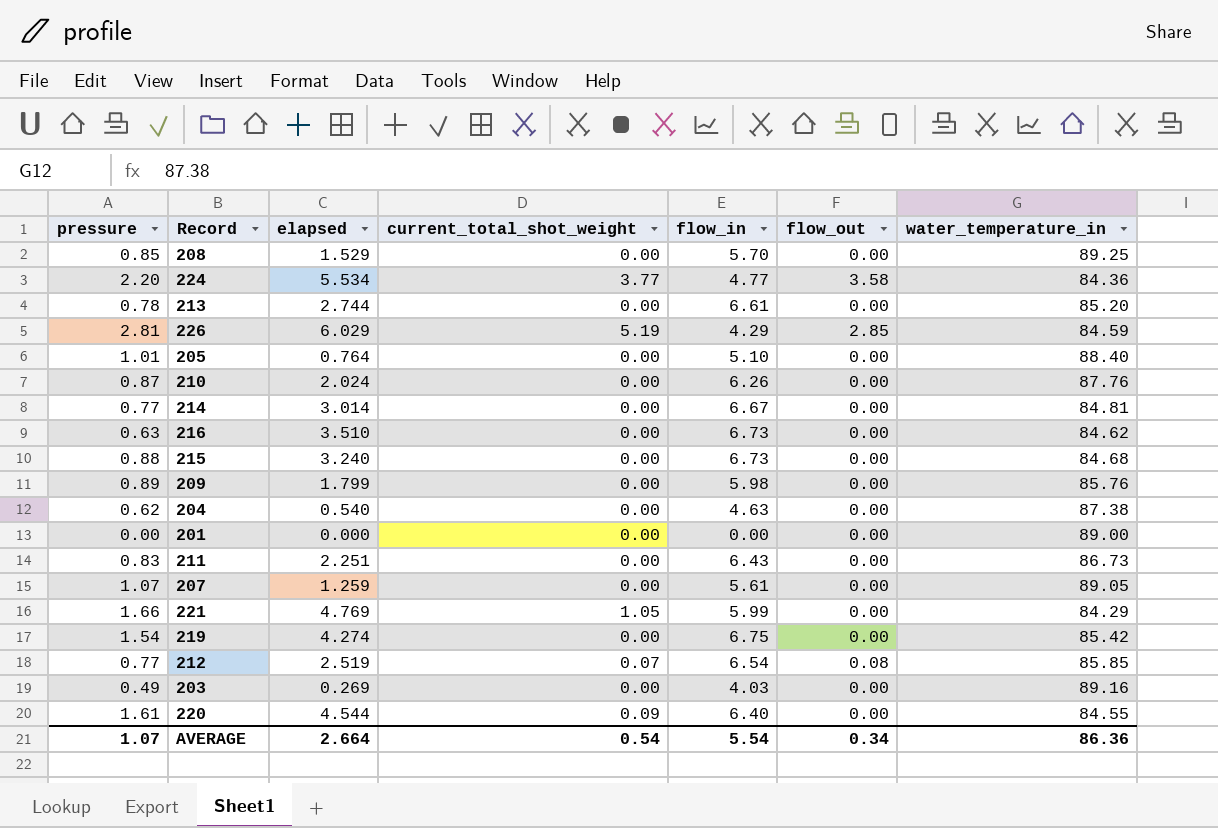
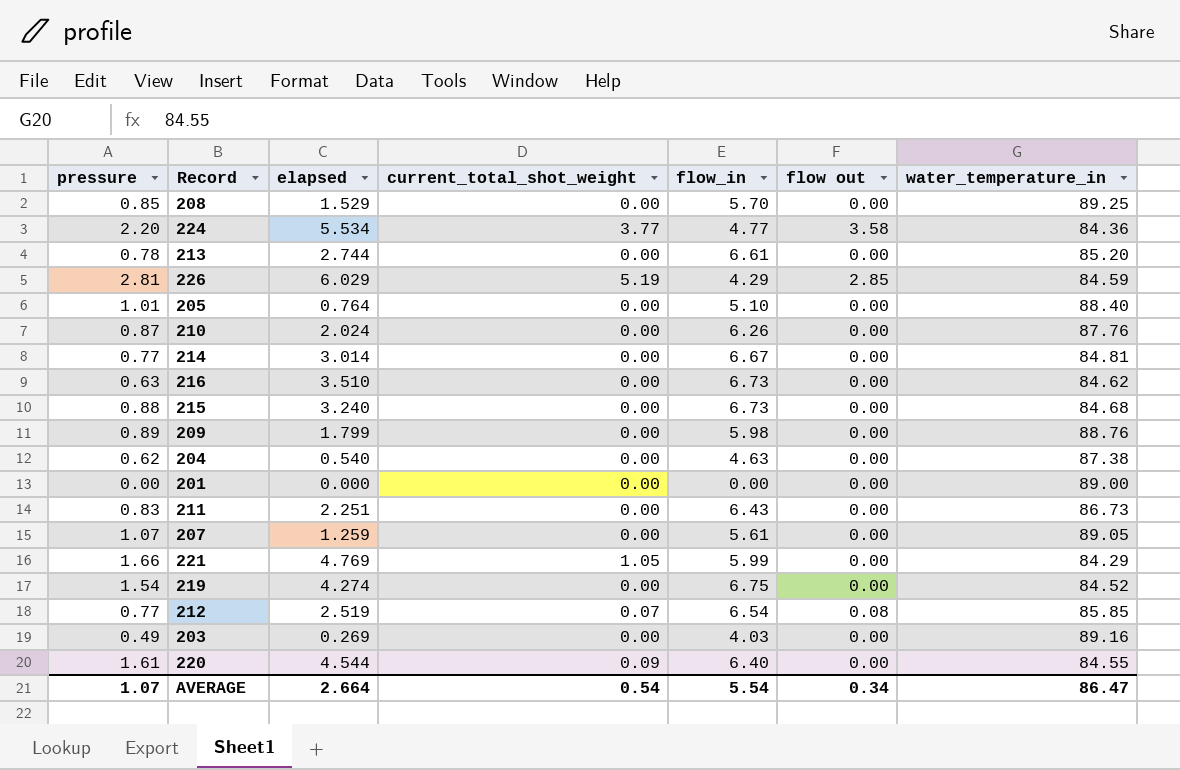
column name: flow_out -> flow out
209 | water_temperature_in: 85.76 -> 88.76
219 | water_temperature_in: 85.42 -> 84.52
AVERAGE | water_temperature_in: 86.36 -> 86.47

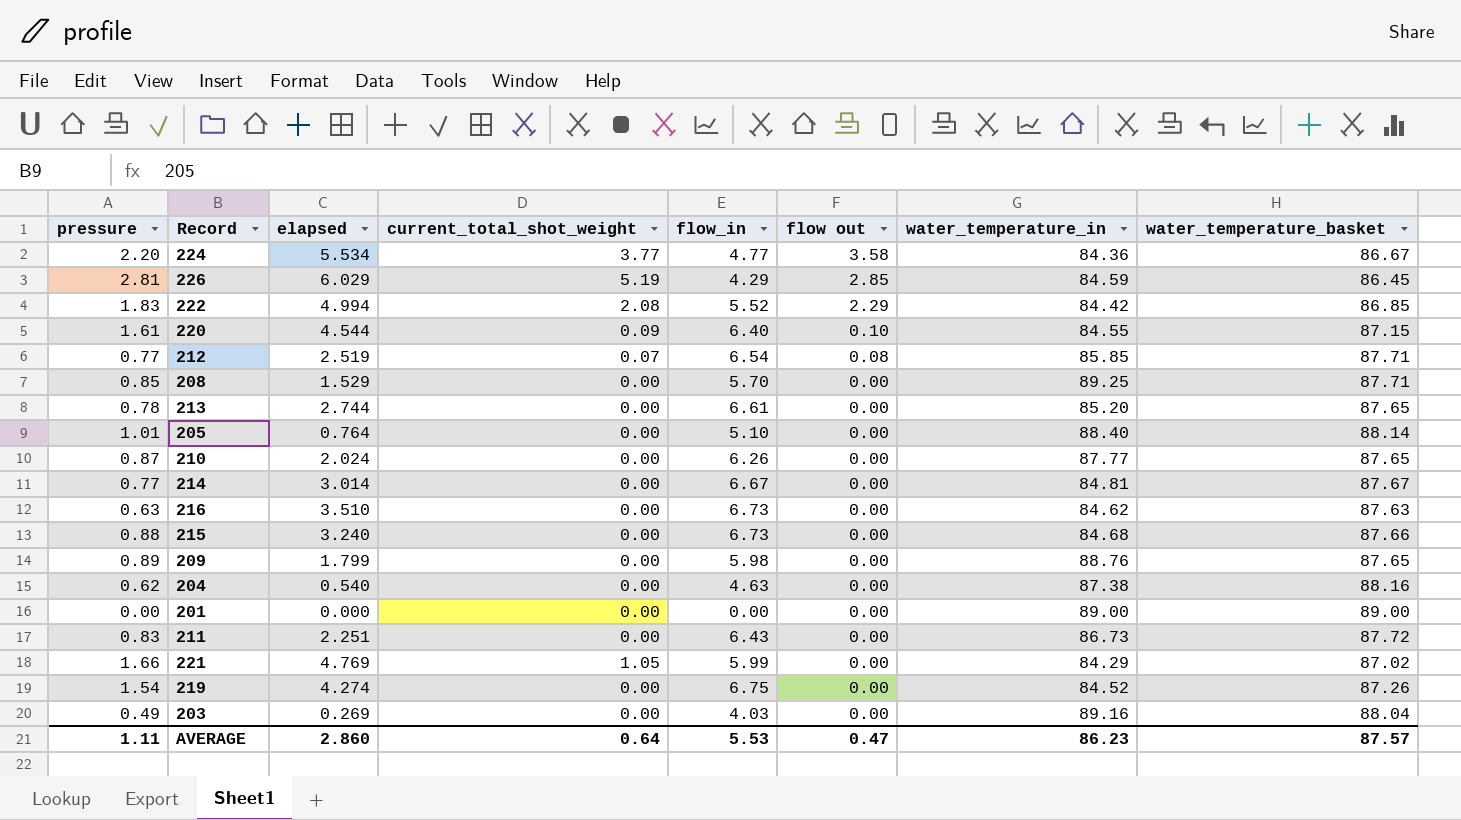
row order: none -> flow out descending
column water_temperature_basket | position: none -> 8
row 207: 1.07 | 1.259 | 0.00 | 5.61 | 0.00 | 89.05 -> none
row 222: none -> 1.83 | 4.994 | 2.08 | 5.52 | 2.29 | 84.42 | 86.85
220 | flow out: 0.00 -> 0.10
210 | water_temperature_in: 87.76 -> 87.77
AVERAGE | pressure: 1.07 -> 1.11
AVERAGE | elapsed: 2.664 -> 2.860
AVERAGE | current_total_shot_weight: 0.54 -> 0.64
AVERAGE | flow_in: 5.54 -> 5.53
AVERAGE | flow out: 0.34 -> 0.47
AVERAGE | water_temperature_in: 86.47 -> 86.23

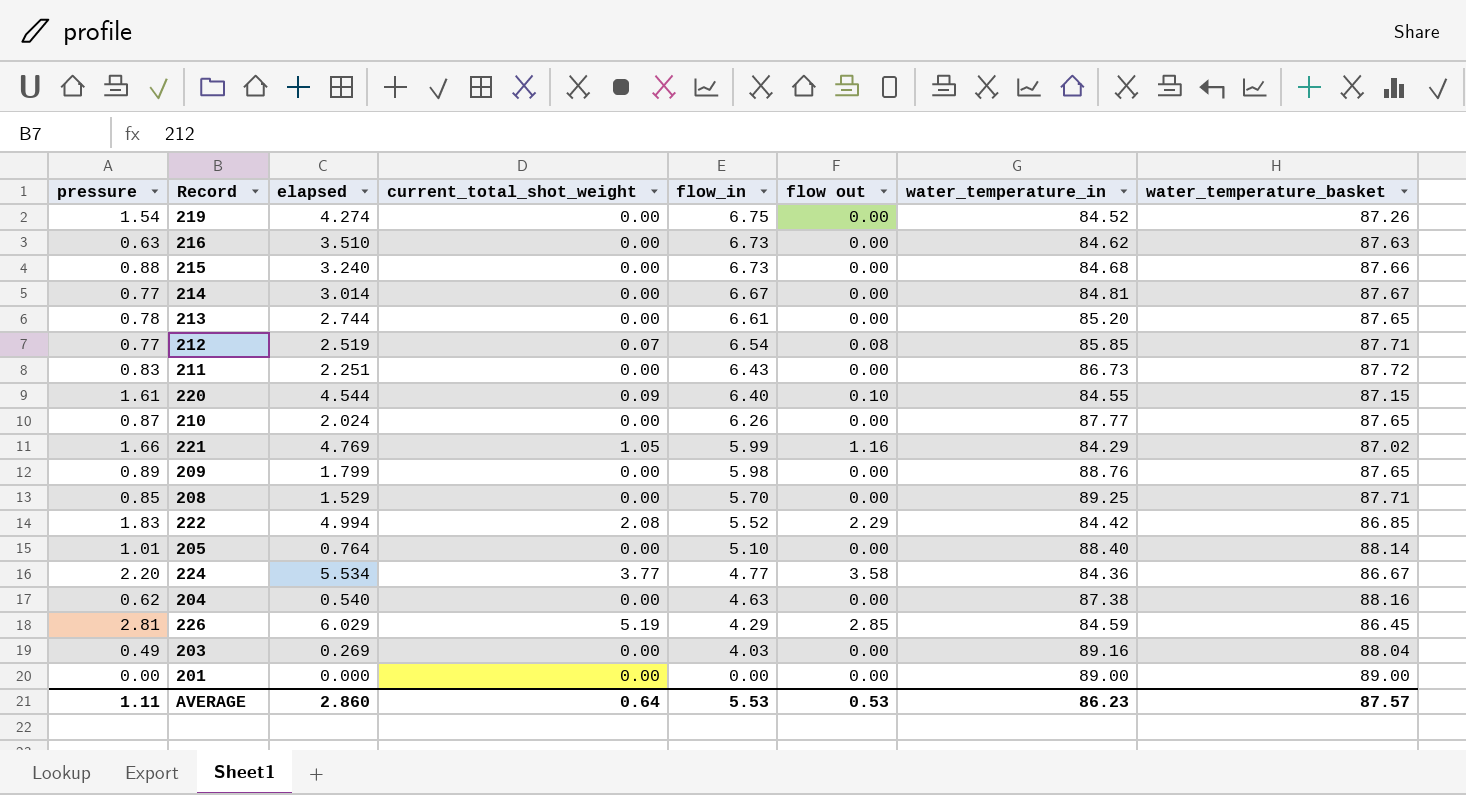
row order: flow out descending -> flow_in descending
221 | flow out: 0.00 -> 1.16
AVERAGE | flow out: 0.47 -> 0.53

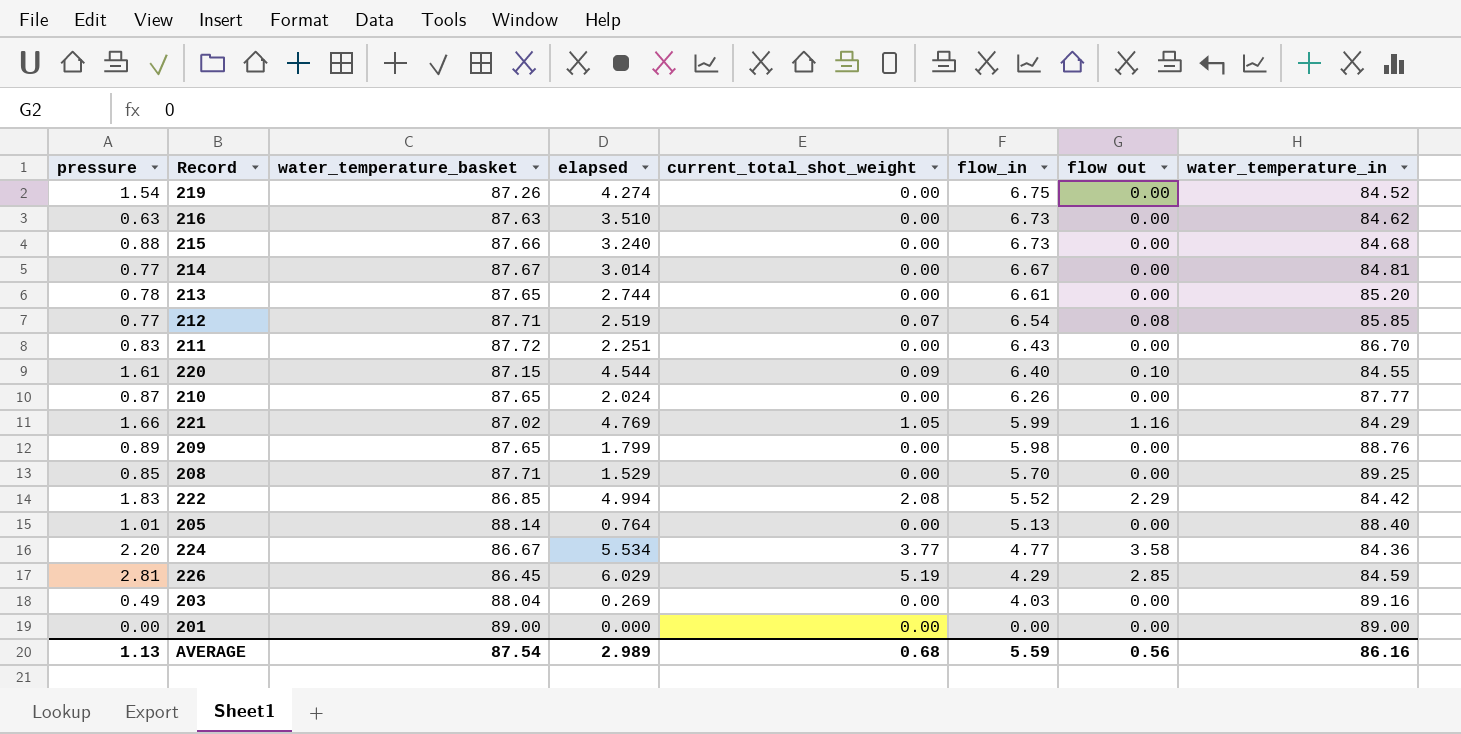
column water_temperature_basket | position: 8 -> 3
row 204: 0.62 | 0.540 | 0.00 | 4.63 | 0.00 | 87.38 | 88.16 -> none
211 | water_temperature_in: 86.73 -> 86.70
205 | flow_in: 5.10 -> 5.13
AVERAGE | pressure: 1.11 -> 1.13
AVERAGE | water_temperature_basket: 87.57 -> 87.54
AVERAGE | elapsed: 2.860 -> 2.989
AVERAGE | current_total_shot_weight: 0.64 -> 0.68
AVERAGE | flow_in: 5.53 -> 5.59
AVERAGE | flow out: 0.53 -> 0.56
AVERAGE | water_temperature_in: 86.23 -> 86.16

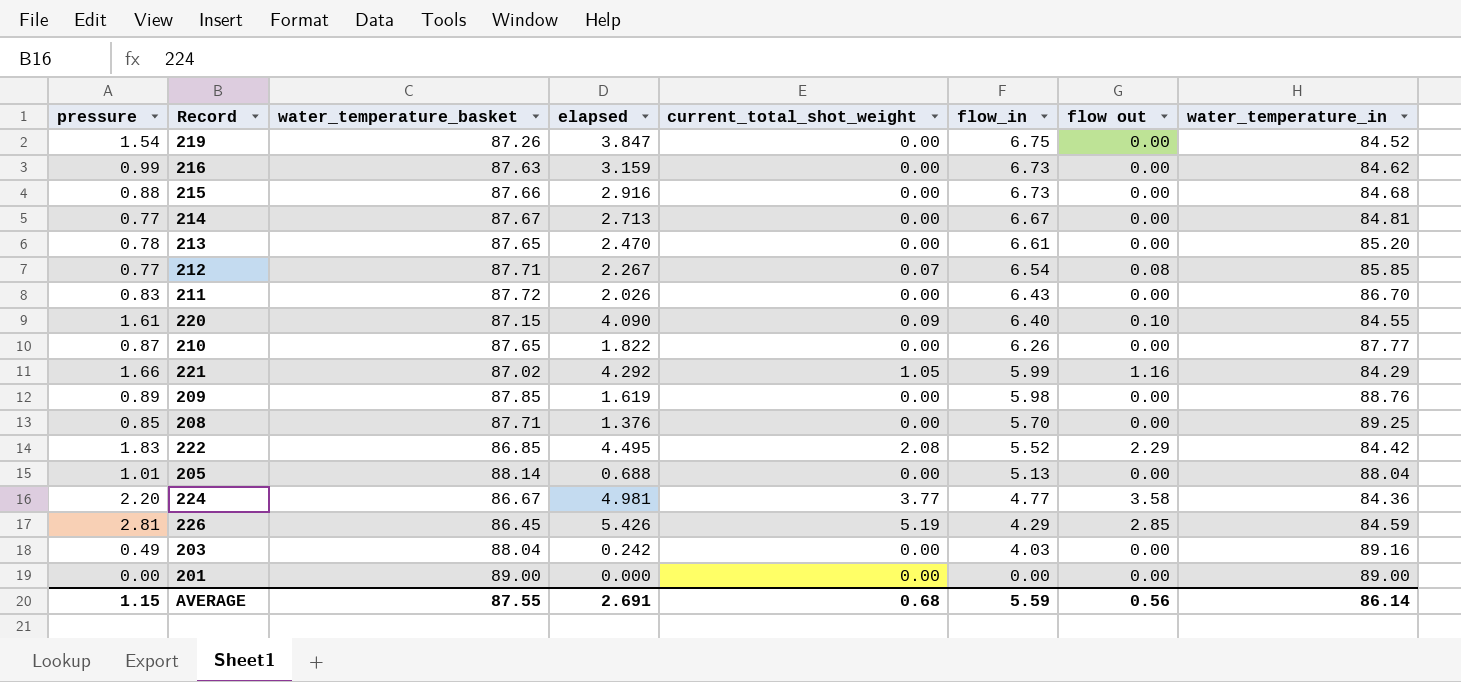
219 | elapsed: 4.274 -> 3.847
216 | pressure: 0.63 -> 0.99
216 | elapsed: 3.510 -> 3.159
215 | elapsed: 3.240 -> 2.916
214 | elapsed: 3.014 -> 2.713
213 | elapsed: 2.744 -> 2.470
212 | elapsed: 2.519 -> 2.267
211 | elapsed: 2.251 -> 2.026
220 | elapsed: 4.544 -> 4.090
210 | elapsed: 2.024 -> 1.822
221 | elapsed: 4.769 -> 4.292
209 | water_temperature_basket: 87.65 -> 87.85
209 | elapsed: 1.799 -> 1.619
208 | elapsed: 1.529 -> 1.376
222 | elapsed: 4.994 -> 4.495
205 | elapsed: 0.764 -> 0.688
205 | water_temperature_in: 88.40 -> 88.04
224 | elapsed: 5.534 -> 4.981
226 | elapsed: 6.029 -> 5.426
203 | elapsed: 0.269 -> 0.242
AVERAGE | pressure: 1.13 -> 1.15
AVERAGE | water_temperature_basket: 87.54 -> 87.55
AVERAGE | elapsed: 2.989 -> 2.691
AVERAGE | water_temperature_in: 86.16 -> 86.14

